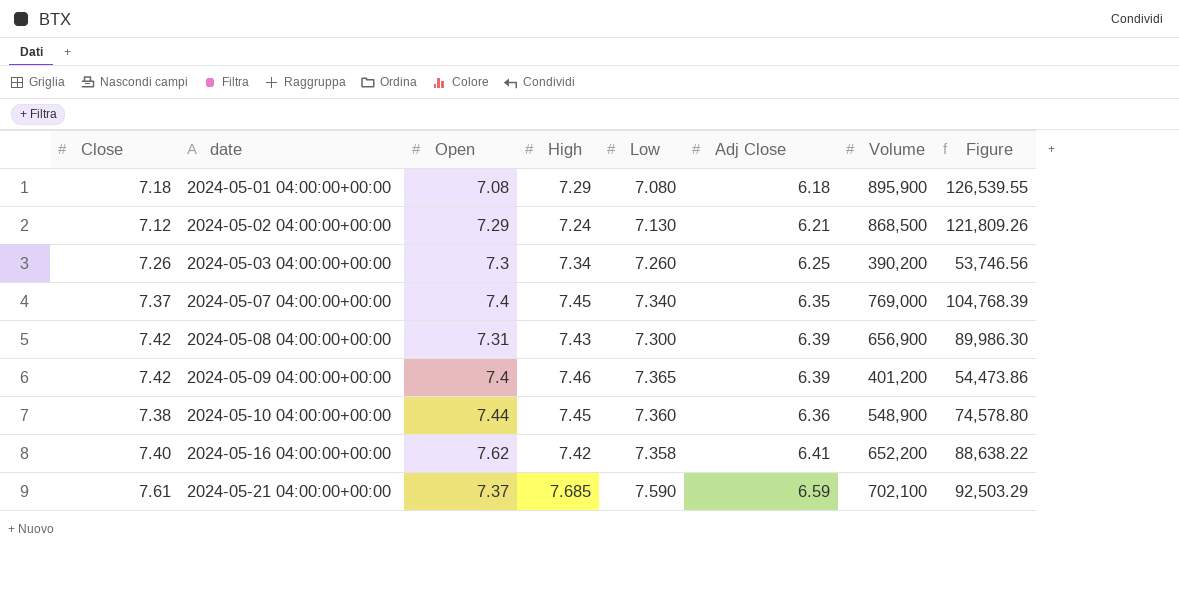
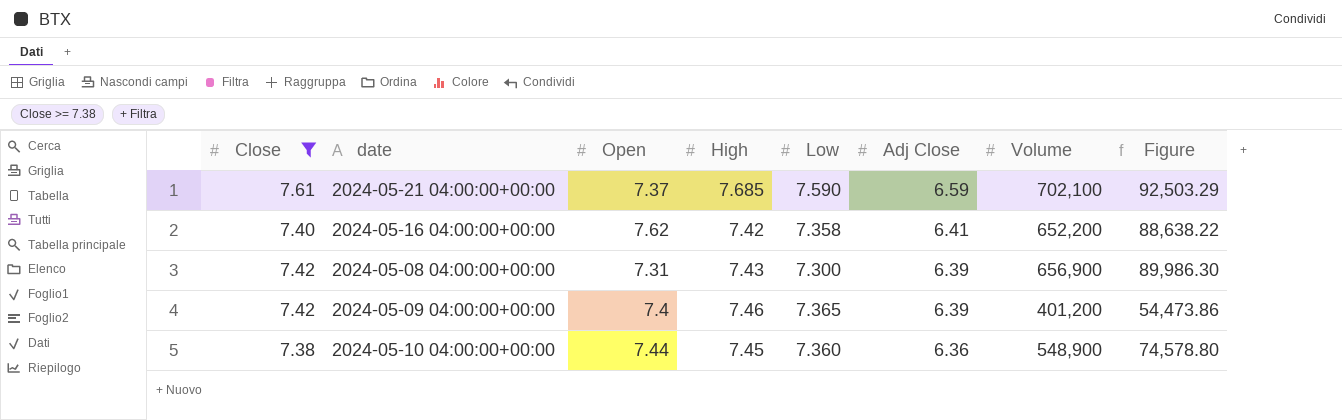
filter: none -> Close >= 7.38
row order: date ascending -> Adj Close descending

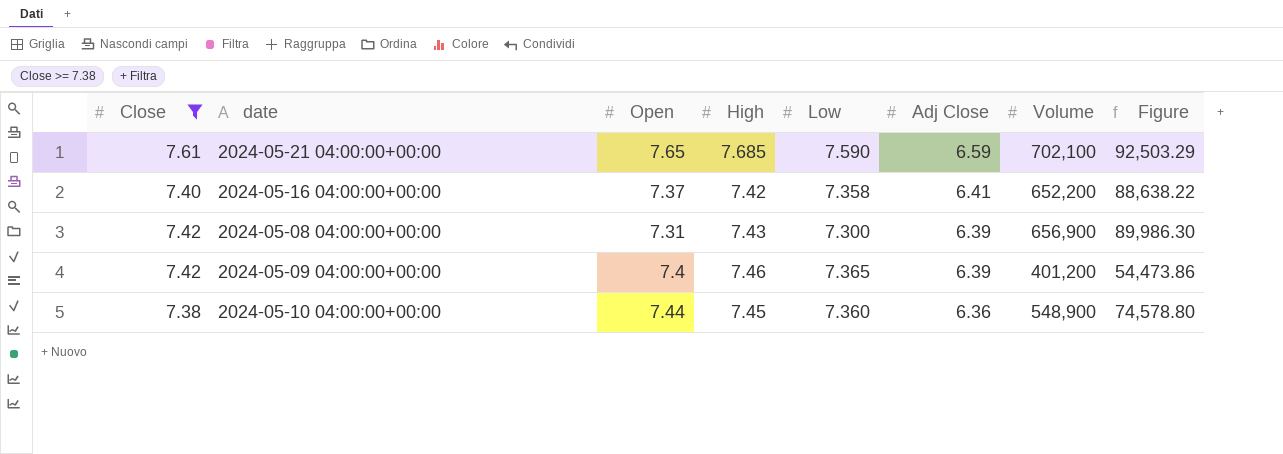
2024-05-21 04:00:00+00:00 | Open: 7.37 -> 7.65
2024-05-16 04:00:00+00:00 | Open: 7.62 -> 7.37

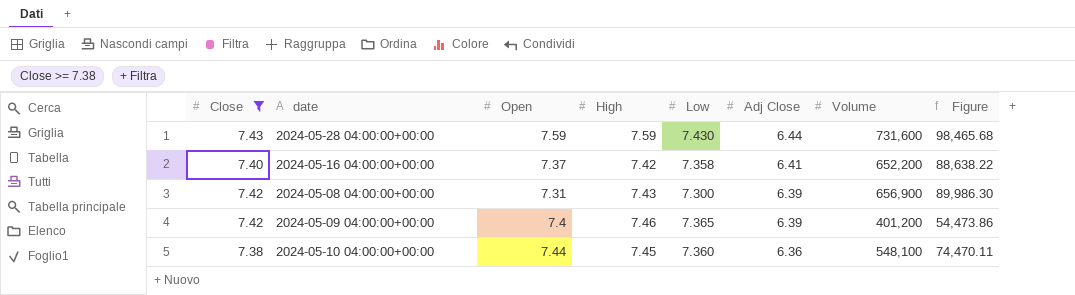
row 2024-05-21 04:00:00+00:00: 7.61 | 7.65 | 7.685 | 7.590 | 6.59 | 702,100 | 92,503.29 -> none
row 2024-05-28 04:00:00+00:00: none -> 7.43 | 7.59 | 7.59 | 7.430 | 6.44 | 731,600 | 98,465.68
2024-05-10 04:00:00+00:00 | Volume: 548,900 -> 548,100
2024-05-10 04:00:00+00:00 | Figure: 74,578.80 -> 74,470.11

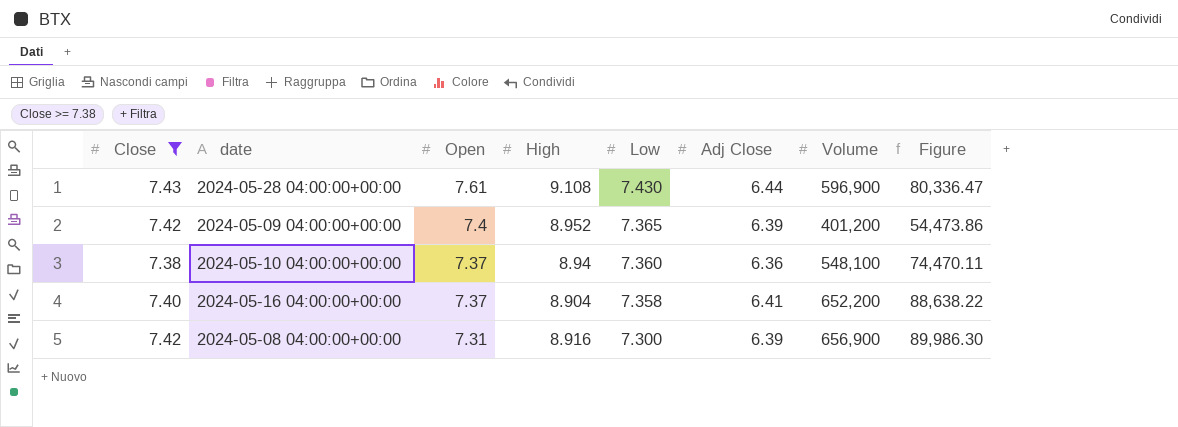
row order: Adj Close descending -> Open descending
2024-05-28 04:00:00+00:00 | Open: 7.59 -> 7.61
2024-05-28 04:00:00+00:00 | High: 7.59 -> 9.108
2024-05-28 04:00:00+00:00 | Volume: 731,600 -> 596,900
2024-05-28 04:00:00+00:00 | Figure: 98,465.68 -> 80,336.47
2024-05-09 04:00:00+00:00 | High: 7.46 -> 8.952
2024-05-10 04:00:00+00:00 | Open: 7.44 -> 7.37
2024-05-10 04:00:00+00:00 | High: 7.45 -> 8.94
2024-05-16 04:00:00+00:00 | High: 7.42 -> 8.904
2024-05-08 04:00:00+00:00 | High: 7.43 -> 8.916

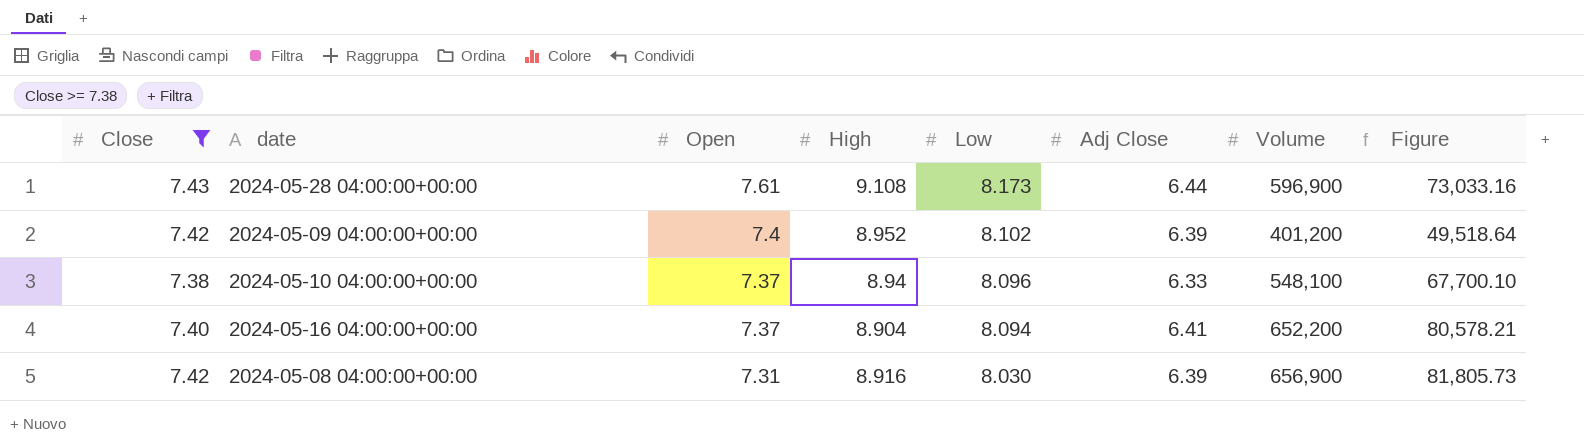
2024-05-28 04:00:00+00:00 | Low: 7.430 -> 8.173
2024-05-28 04:00:00+00:00 | Figure: 80,336.47 -> 73,033.16
2024-05-09 04:00:00+00:00 | Low: 7.365 -> 8.102
2024-05-09 04:00:00+00:00 | Figure: 54,473.86 -> 49,518.64
2024-05-10 04:00:00+00:00 | Low: 7.360 -> 8.096
2024-05-10 04:00:00+00:00 | Adj Close: 6.36 -> 6.33
2024-05-10 04:00:00+00:00 | Figure: 74,470.11 -> 67,700.10
2024-05-16 04:00:00+00:00 | Low: 7.358 -> 8.094
2024-05-16 04:00:00+00:00 | Figure: 88,638.22 -> 80,578.21
2024-05-08 04:00:00+00:00 | Low: 7.300 -> 8.030
2024-05-08 04:00:00+00:00 | Figure: 89,986.30 -> 81,805.73

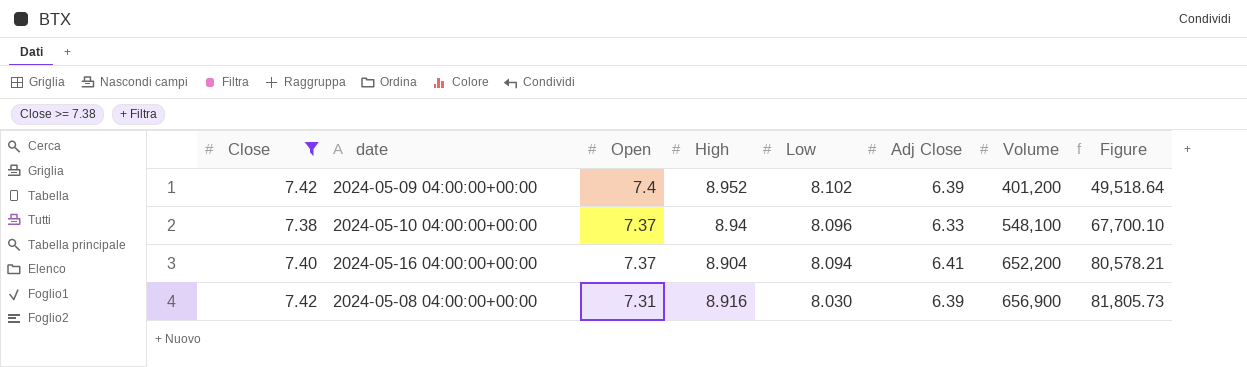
row 2024-05-28 04:00:00+00:00: 7.43 | 7.61 | 9.108 | 8.173 | 6.44 | 596,900 | 73,033.16 -> none

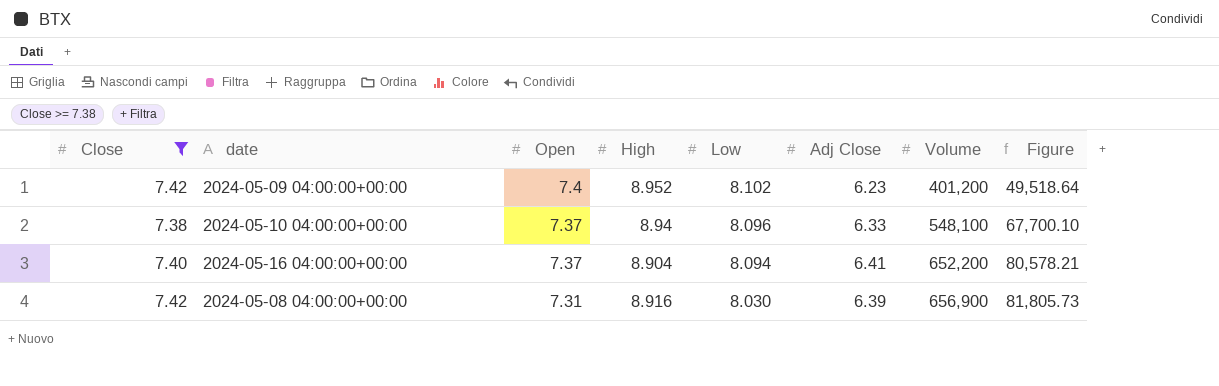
2024-05-09 04:00:00+00:00 | Adj Close: 6.39 -> 6.23

